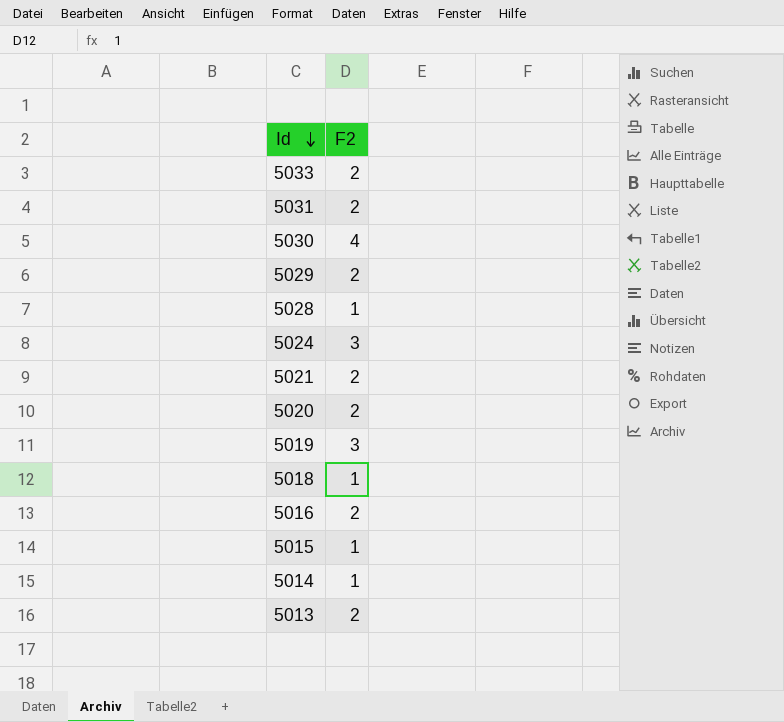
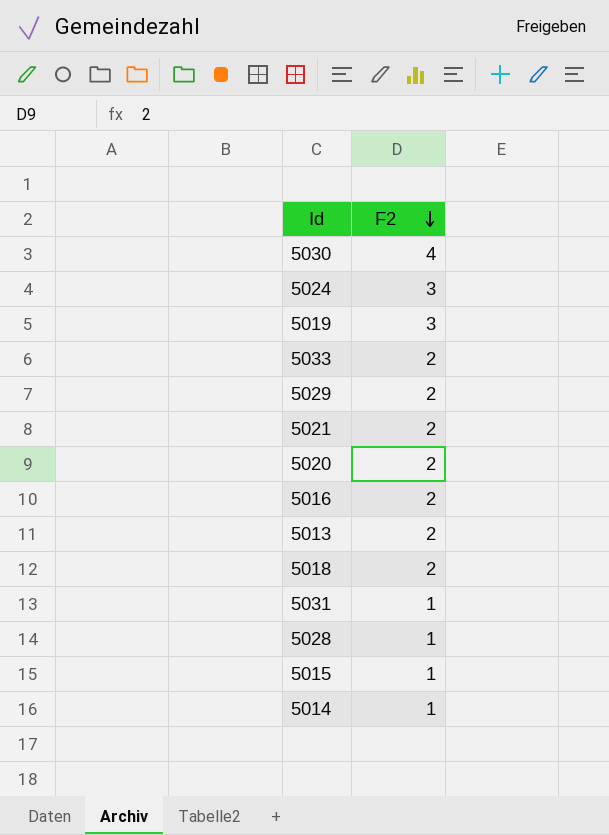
row order: Id descending -> F2 descending
5018 | F2: 1 -> 2
5031 | F2: 2 -> 1

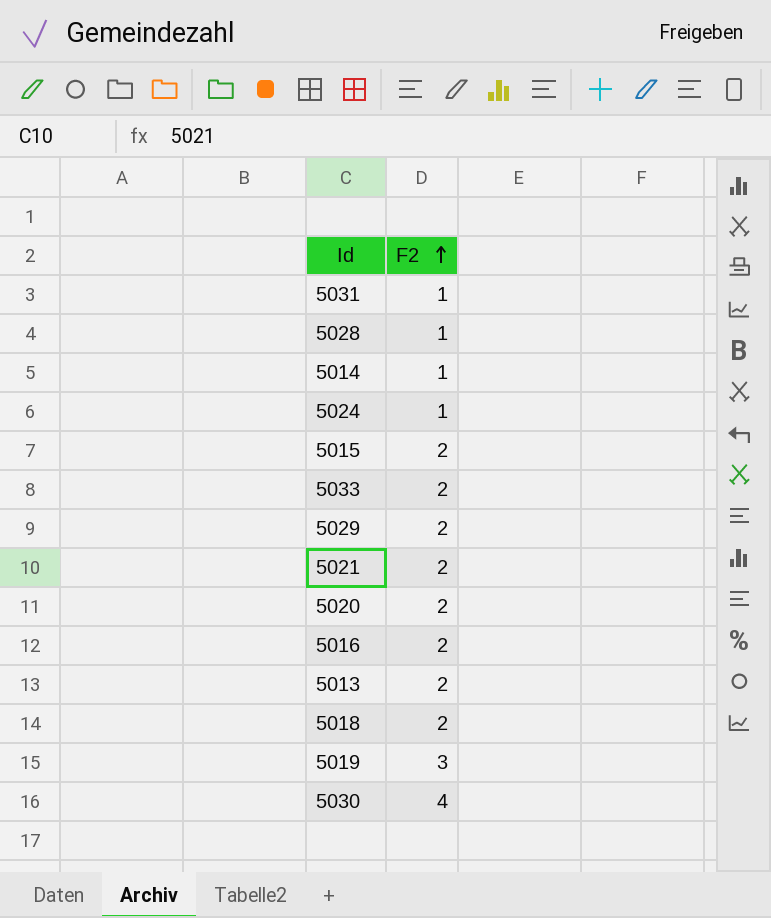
row order: F2 descending -> F2 ascending
5024 | F2: 3 -> 1
5015 | F2: 1 -> 2

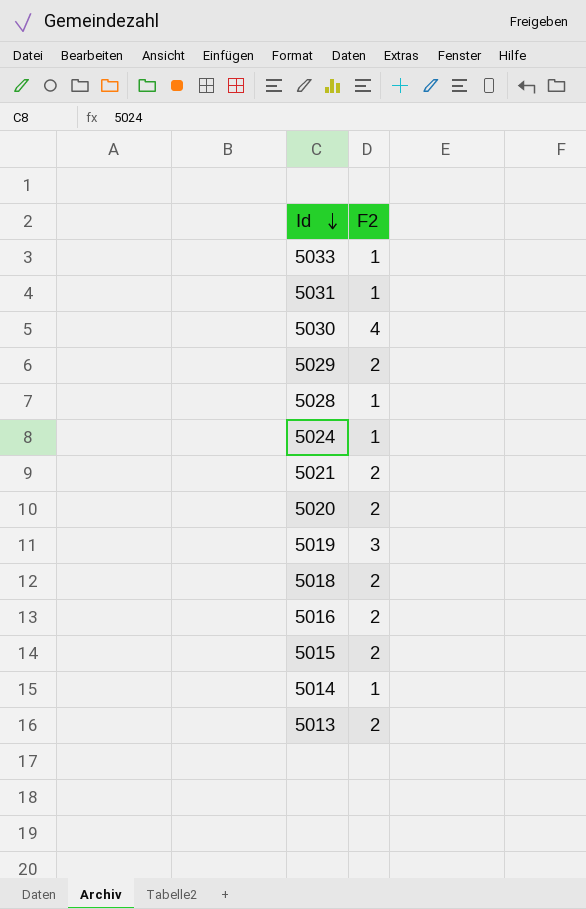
row order: F2 ascending -> Id descending
5033 | F2: 2 -> 1

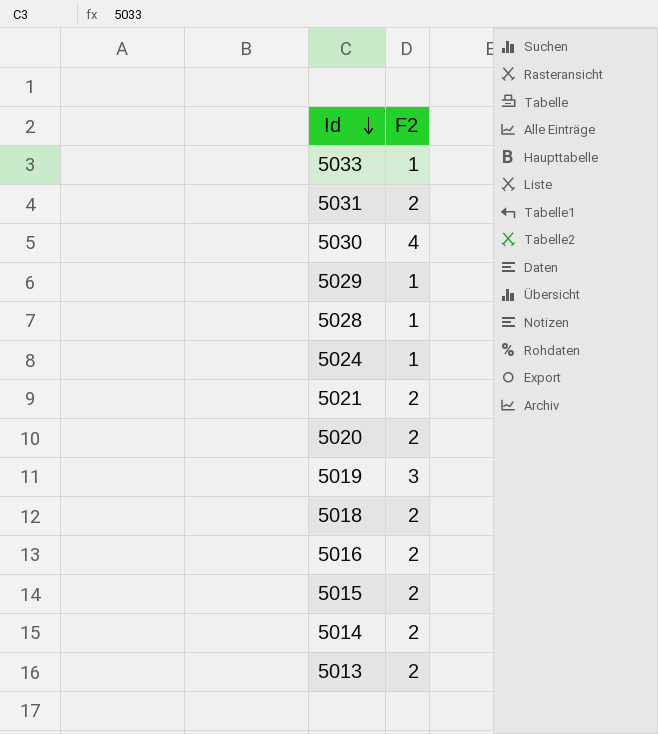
5031 | F2: 1 -> 2
5029 | F2: 2 -> 1
5014 | F2: 1 -> 2

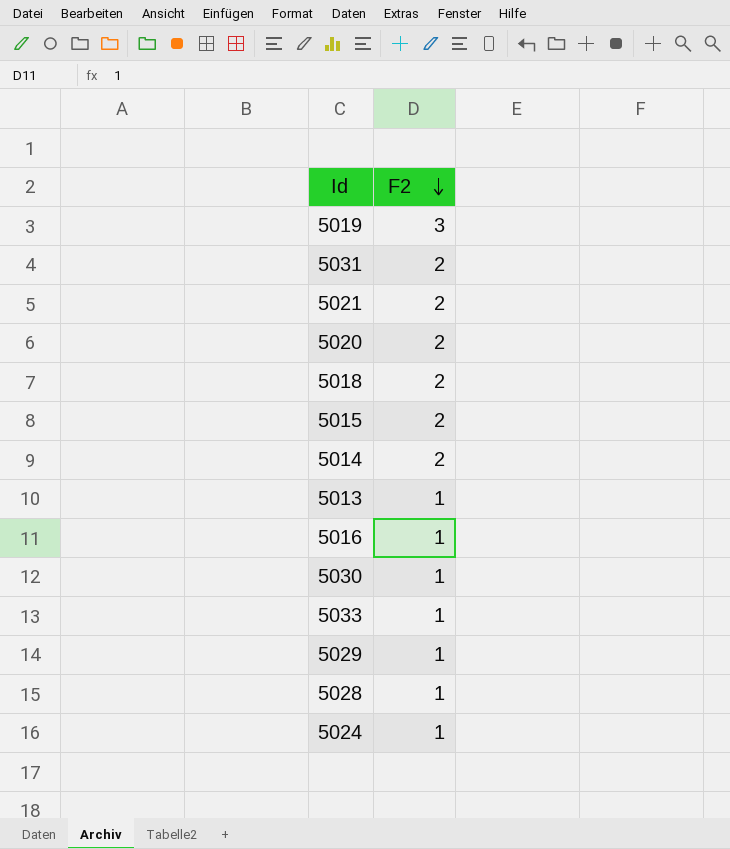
row order: Id descending -> F2 descending
5013 | F2: 2 -> 1
5016 | F2: 2 -> 1
5030 | F2: 4 -> 1

